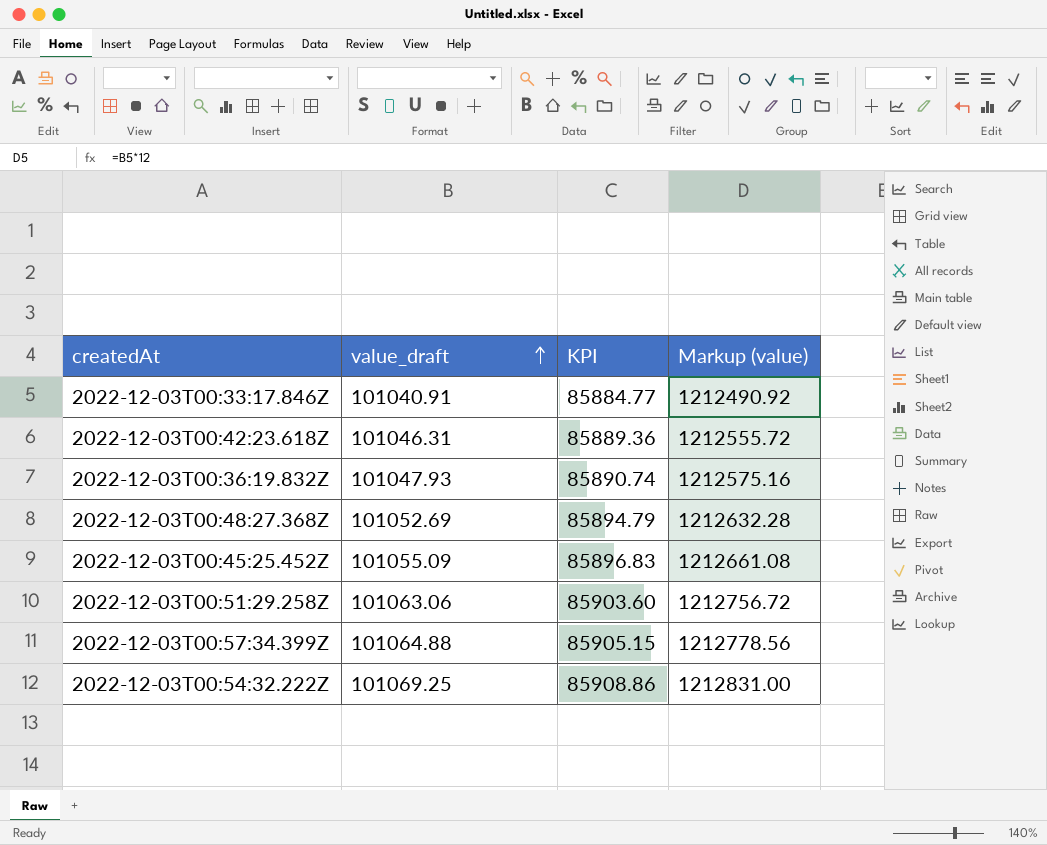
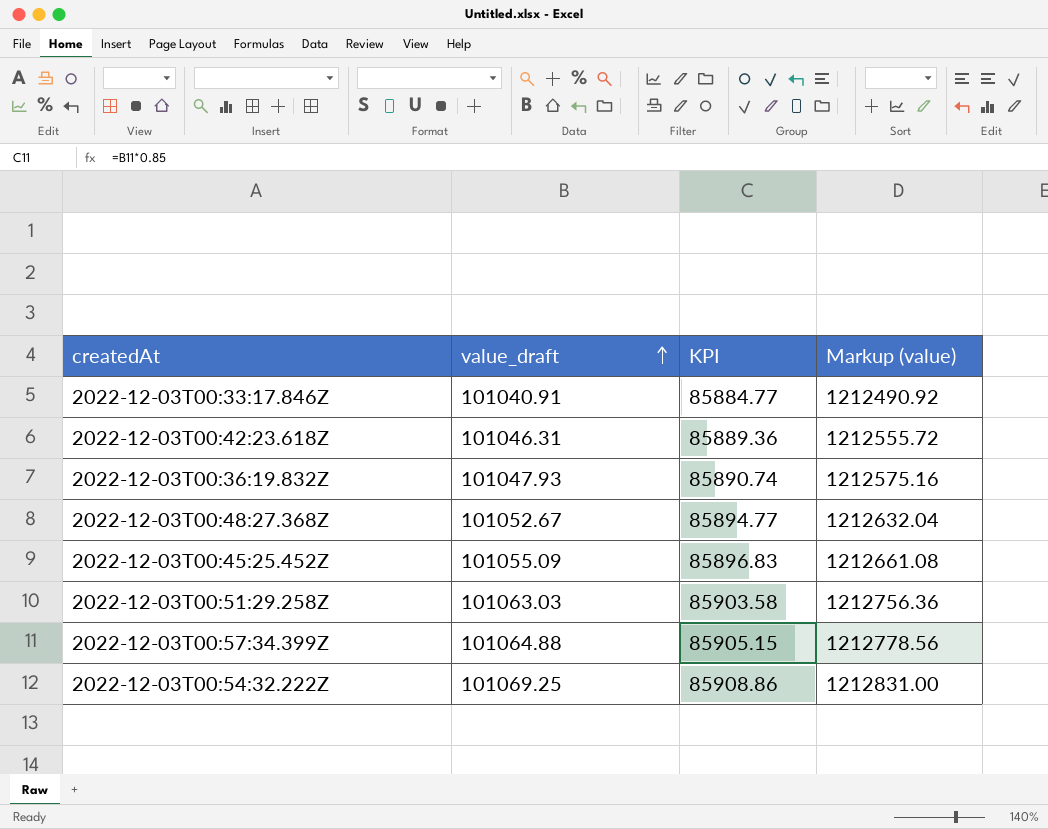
2022-12-03T00:48:27.368Z | value_draft: 101052.69 -> 101052.67
2022-12-03T00:48:27.368Z | KPI: 85894.79 -> 85894.77
2022-12-03T00:48:27.368Z | Markup (value): 1212632.28 -> 1212632.04
2022-12-03T00:51:29.258Z | value_draft: 101063.06 -> 101063.03
2022-12-03T00:51:29.258Z | KPI: 85903.60 -> 85903.58
2022-12-03T00:51:29.258Z | Markup (value): 1212756.72 -> 1212756.36

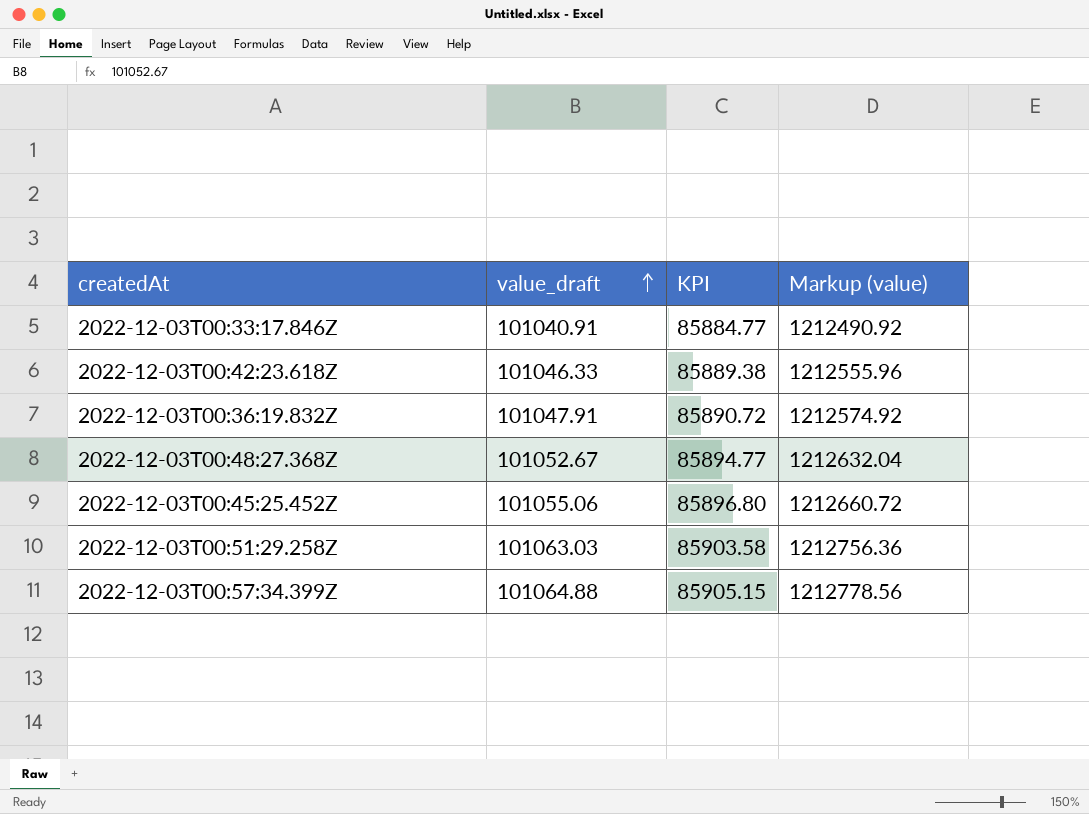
row 2022-12-03T00:54:32.222Z: 101069.25 | 85908.86 | 1212831.00 -> none
2022-12-03T00:42:23.618Z | value_draft: 101046.31 -> 101046.33
2022-12-03T00:42:23.618Z | KPI: 85889.36 -> 85889.38
2022-12-03T00:42:23.618Z | Markup (value): 1212555.72 -> 1212555.96
2022-12-03T00:36:19.832Z | value_draft: 101047.93 -> 101047.91
2022-12-03T00:36:19.832Z | KPI: 85890.74 -> 85890.72
2022-12-03T00:36:19.832Z | Markup (value): 1212575.16 -> 1212574.92
2022-12-03T00:45:25.452Z | value_draft: 101055.09 -> 101055.06
2022-12-03T00:45:25.452Z | KPI: 85896.83 -> 85896.80
2022-12-03T00:45:25.452Z | Markup (value): 1212661.08 -> 1212660.72

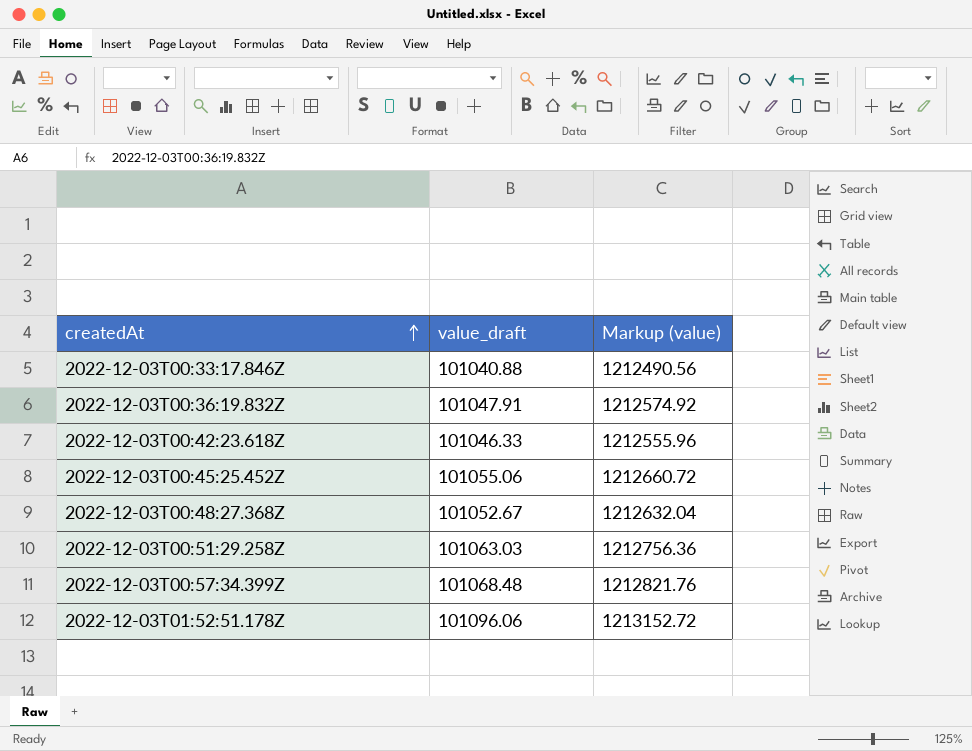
row order: value_draft ascending -> createdAt ascending
column KPI | formula: [value_draft] * 0.85 -> none
2022-12-03T00:33:17.846Z | value_draft: 101040.91 -> 101040.88
2022-12-03T00:33:17.846Z | Markup (value): 1212490.92 -> 1212490.56
2022-12-03T00:57:34.399Z | value_draft: 101064.88 -> 101068.48
2022-12-03T00:57:34.399Z | Markup (value): 1212778.56 -> 1212821.76
row 2022-12-03T01:52:51.178Z: none -> 101096.06 | 1213152.72

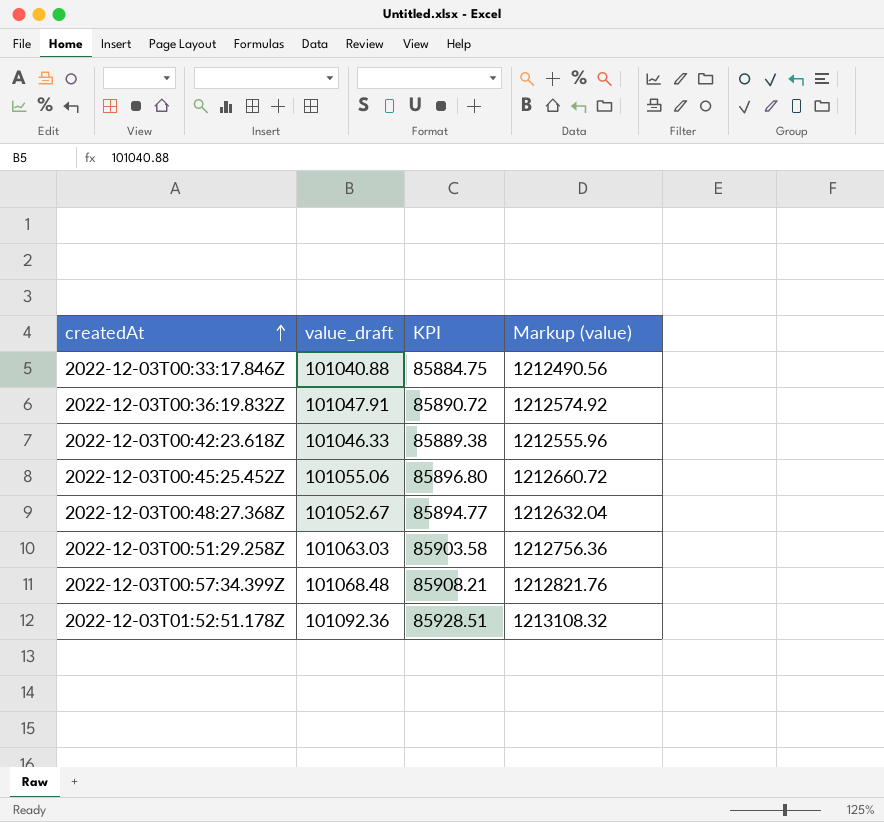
column KPI | formula: none -> [value_draft] * 0.85
2022-12-03T01:52:51.178Z | value_draft: 101096.06 -> 101092.36
2022-12-03T01:52:51.178Z | Markup (value): 1213152.72 -> 1213108.32

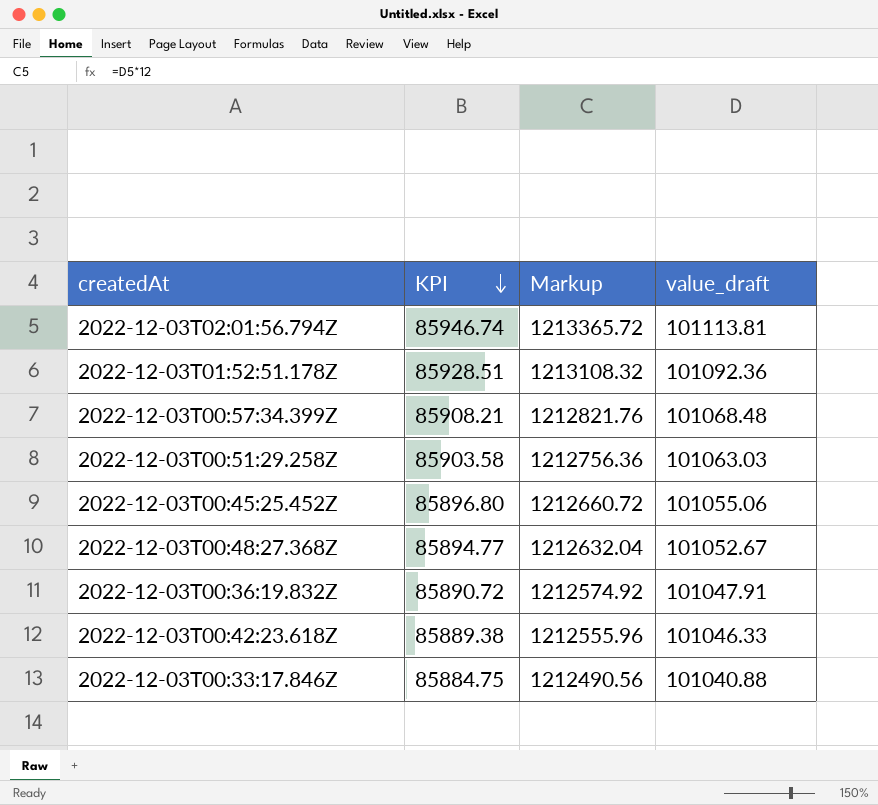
row order: createdAt ascending -> KPI descending
column name: Markup (value) -> Markup
column value_draft | position: 2 -> 4
row 2022-12-03T02:01:56.794Z: none -> 85946.74 | 1213365.72 | 101113.81

